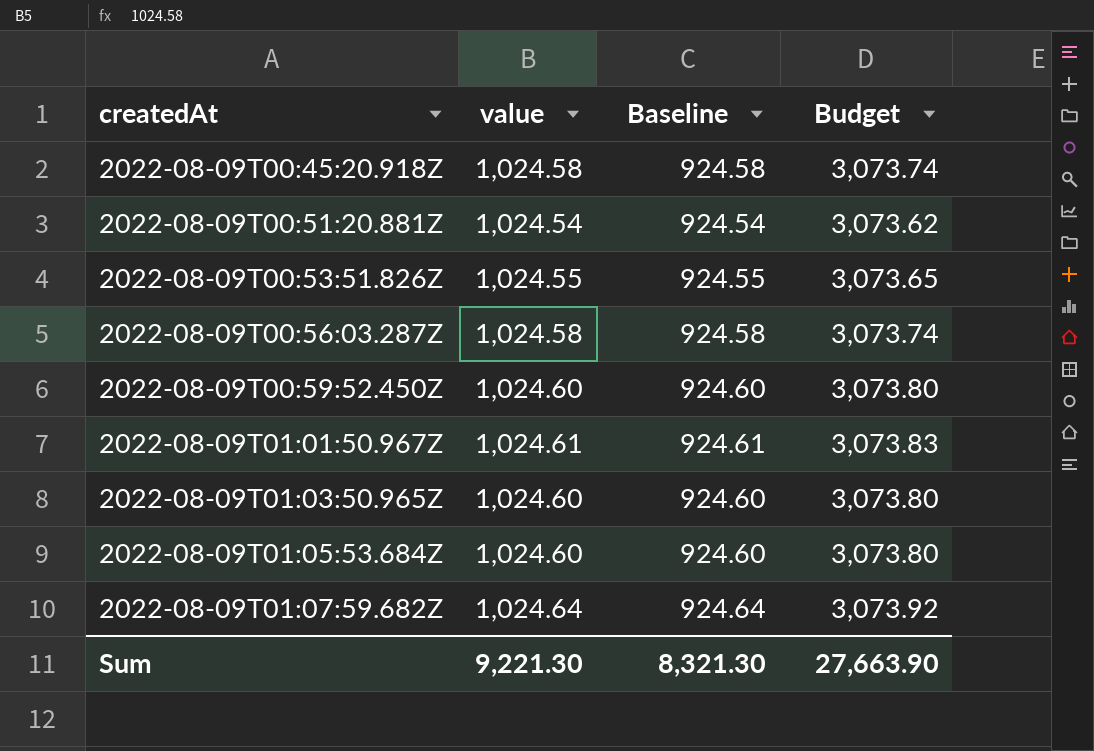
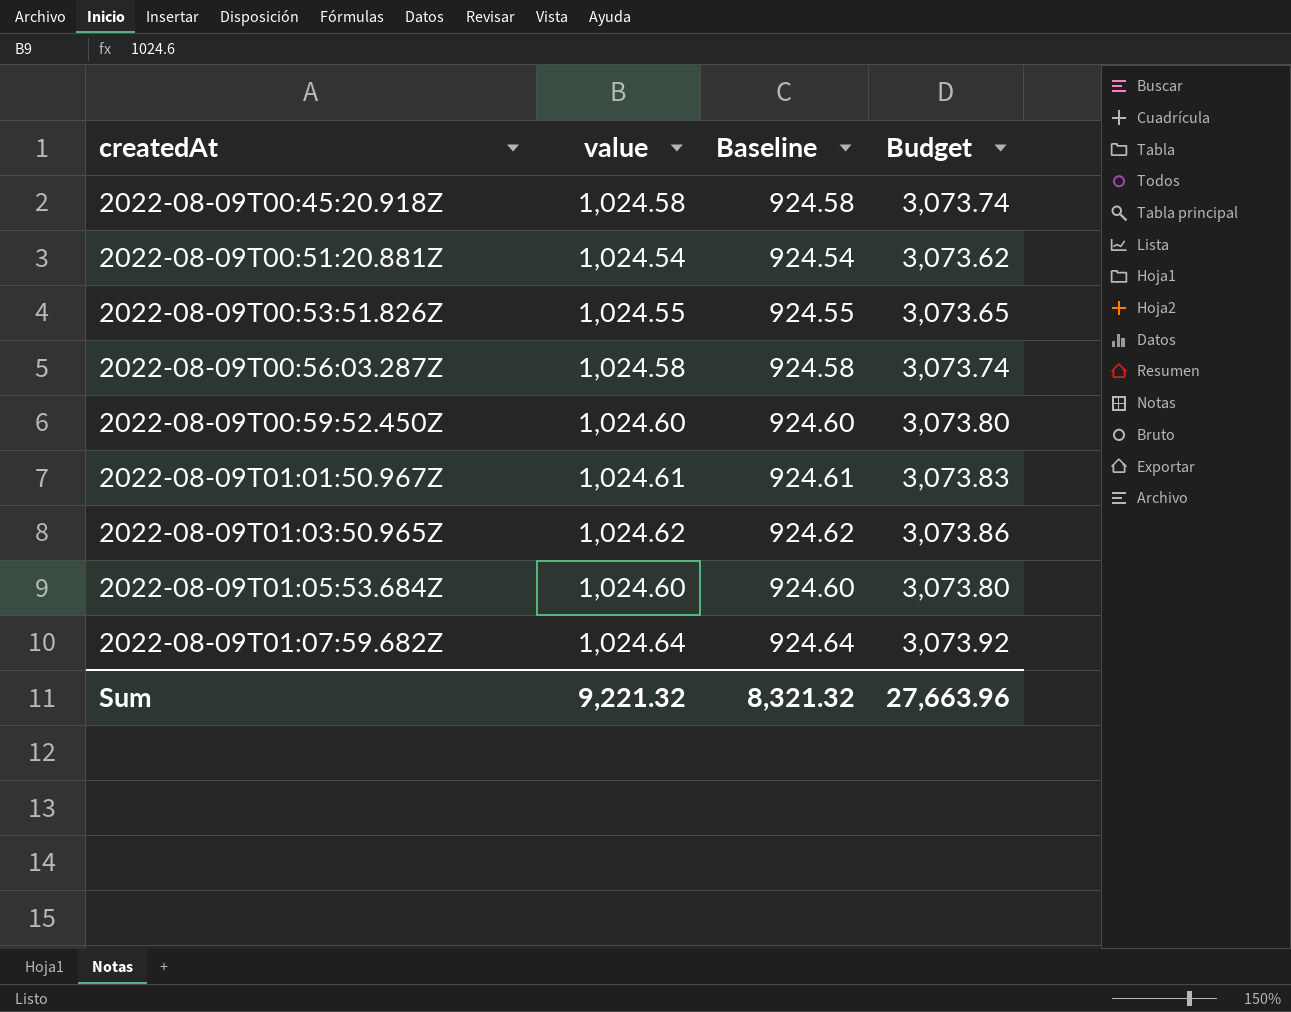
2022-08-09T01:03:50.965Z | value: 1,024.60 -> 1,024.62
2022-08-09T01:03:50.965Z | Baseline: 924.60 -> 924.62
2022-08-09T01:03:50.965Z | Budget: 3,073.80 -> 3,073.86
Sum | value: 9,221.30 -> 9,221.32
Sum | Baseline: 8,321.30 -> 8,321.32
Sum | Budget: 27,663.90 -> 27,663.96

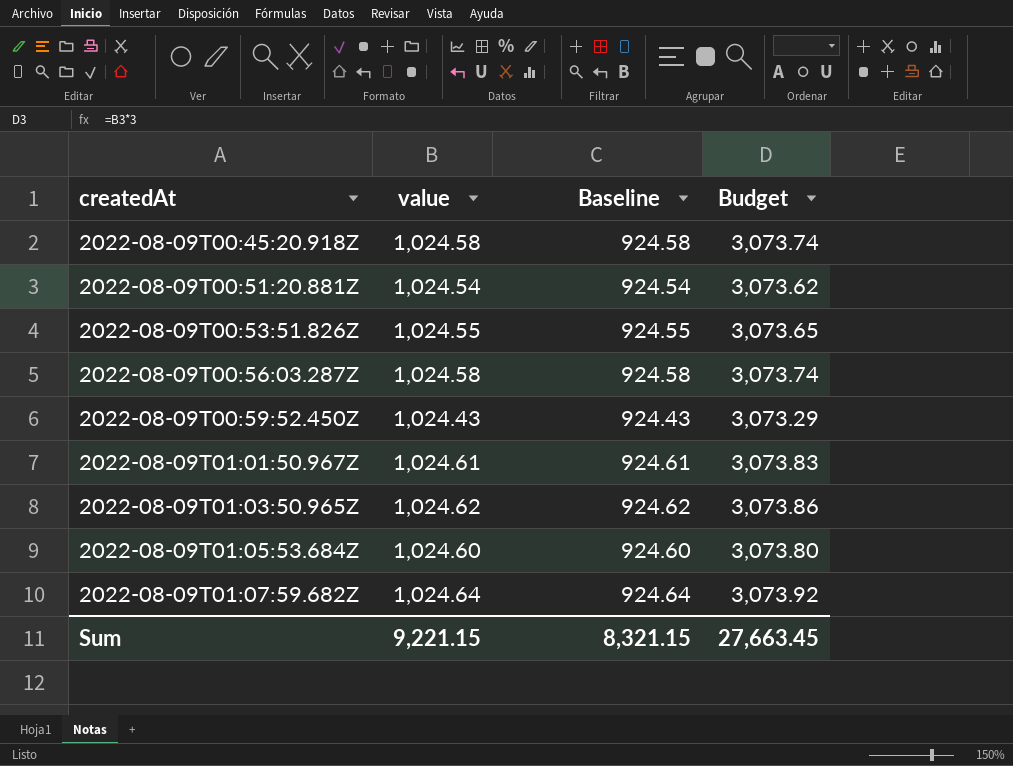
2022-08-09T00:59:52.450Z | value: 1,024.60 -> 1,024.43
2022-08-09T00:59:52.450Z | Baseline: 924.60 -> 924.43
2022-08-09T00:59:52.450Z | Budget: 3,073.80 -> 3,073.29
Sum | value: 9,221.32 -> 9,221.15
Sum | Baseline: 8,321.32 -> 8,321.15
Sum | Budget: 27,663.96 -> 27,663.45

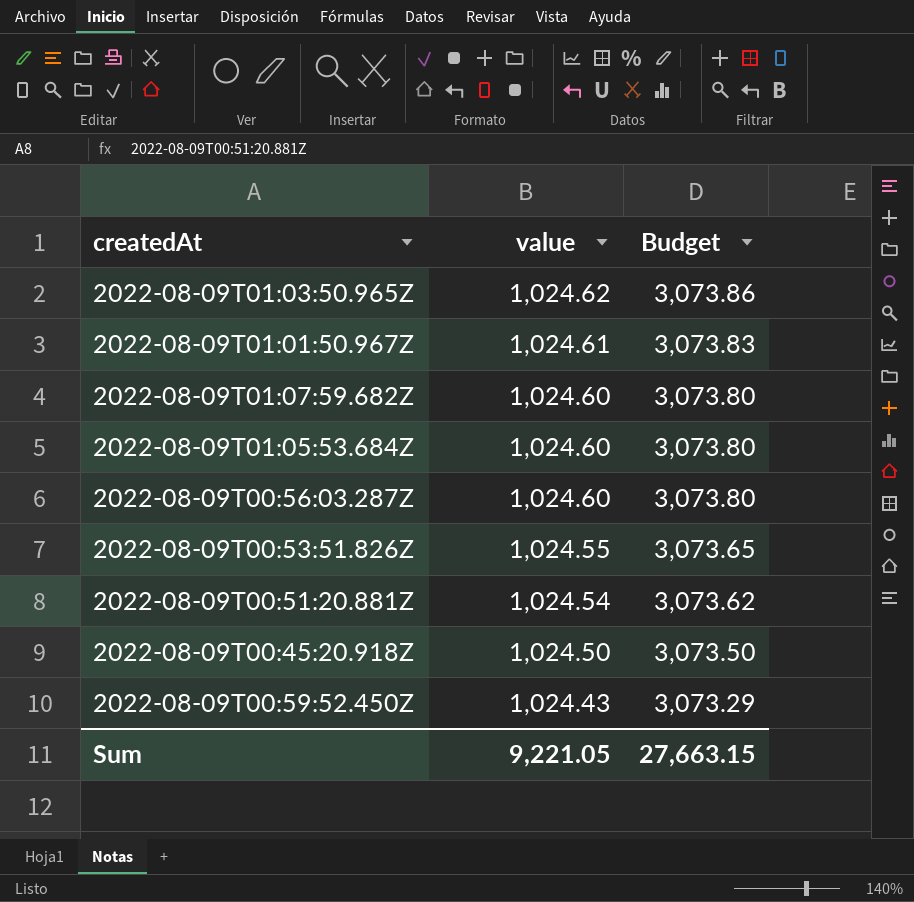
row order: createdAt ascending -> value descending
column Baseline | formula: [value] - 100 -> none
2022-08-09T01:07:59.682Z | value: 1,024.64 -> 1,024.60
2022-08-09T01:07:59.682Z | Budget: 3,073.92 -> 3,073.80
2022-08-09T00:56:03.287Z | value: 1,024.58 -> 1,024.60
2022-08-09T00:56:03.287Z | Budget: 3,073.74 -> 3,073.80
2022-08-09T00:45:20.918Z | value: 1,024.58 -> 1,024.50
2022-08-09T00:45:20.918Z | Budget: 3,073.74 -> 3,073.50
Sum | value: 9,221.15 -> 9,221.05
Sum | Budget: 27,663.45 -> 27,663.15

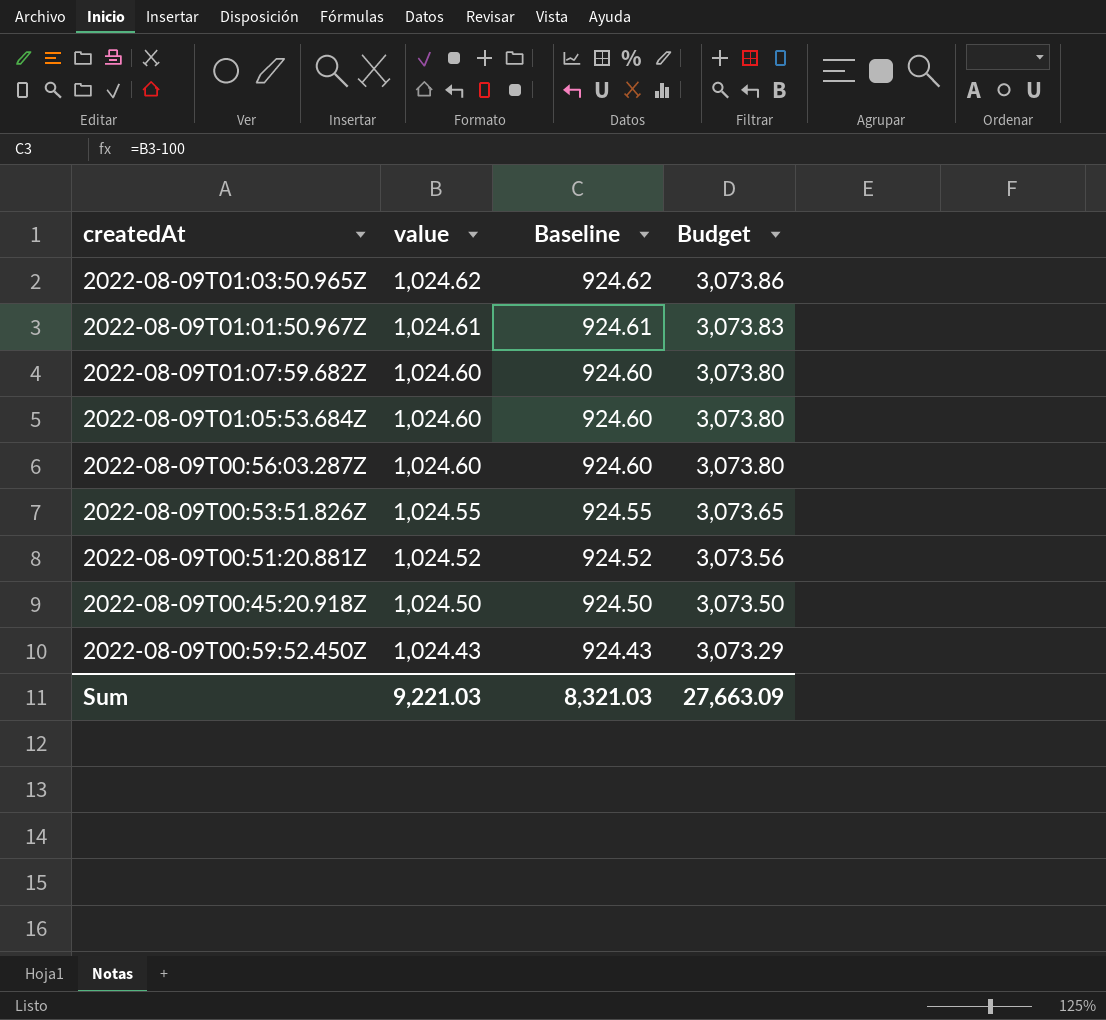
column Baseline | formula: none -> [value] - 100
2022-08-09T00:51:20.881Z | value: 1,024.54 -> 1,024.52
2022-08-09T00:51:20.881Z | Budget: 3,073.62 -> 3,073.56
Sum | value: 9,221.05 -> 9,221.03
Sum | Budget: 27,663.15 -> 27,663.09

